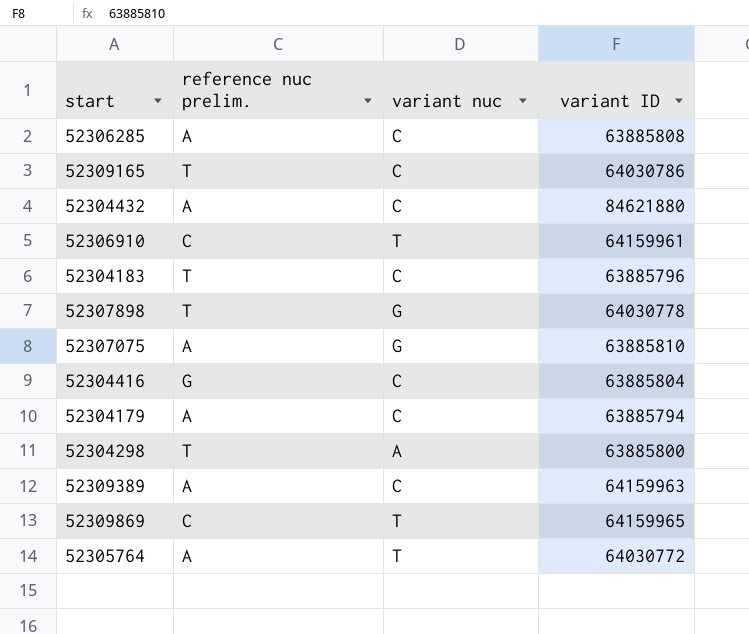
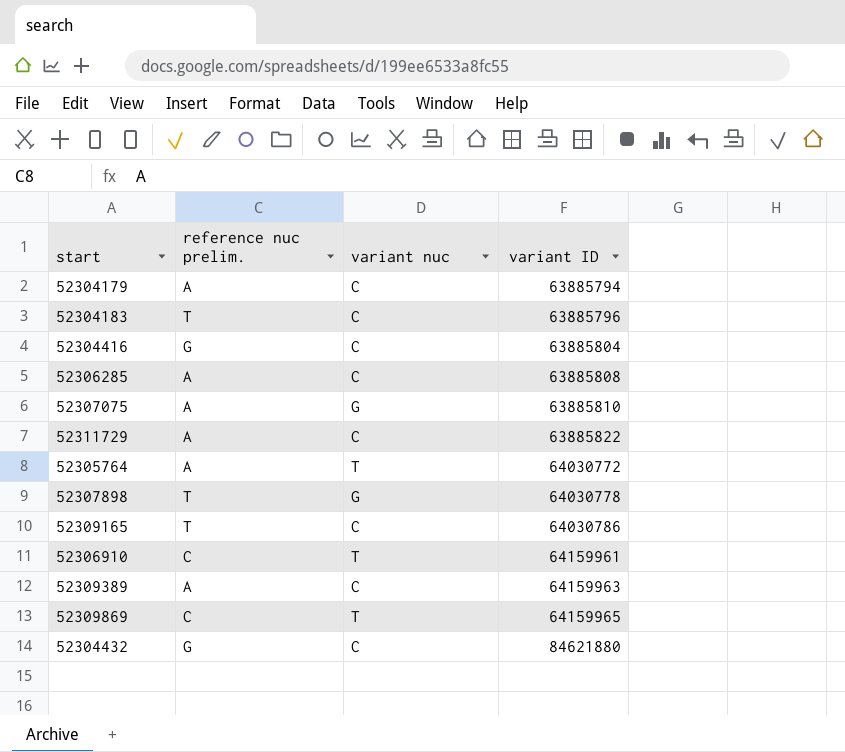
row order: none -> variant ID ascending
row 52304298: T | A | 63885800 -> none
row 52311729: none -> A | C | 63885822
52304432 | reference nuc prelim.: A -> G

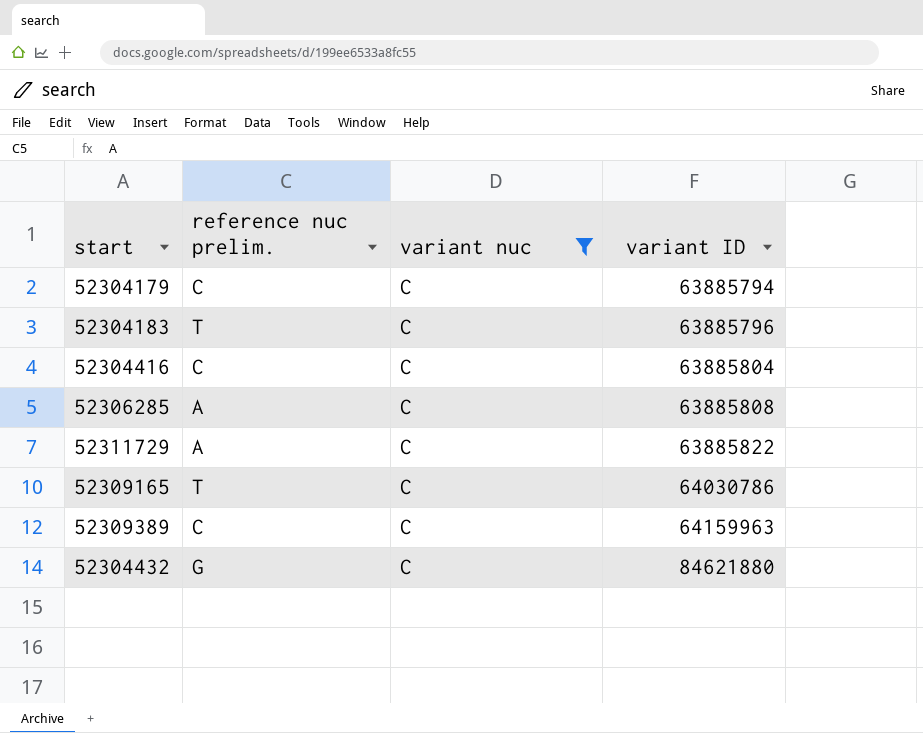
filter: none -> variant nuc = C
52304179 | reference nuc prelim.: A -> C
52304416 | reference nuc prelim.: G -> C
52309389 | reference nuc prelim.: A -> C

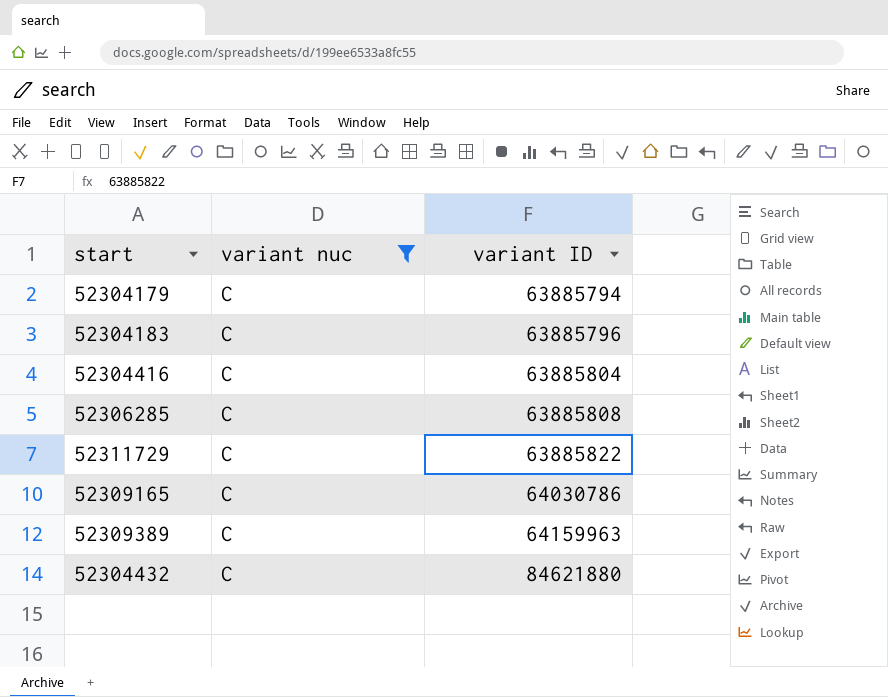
column reference nuc prelim. | position: 2 -> none

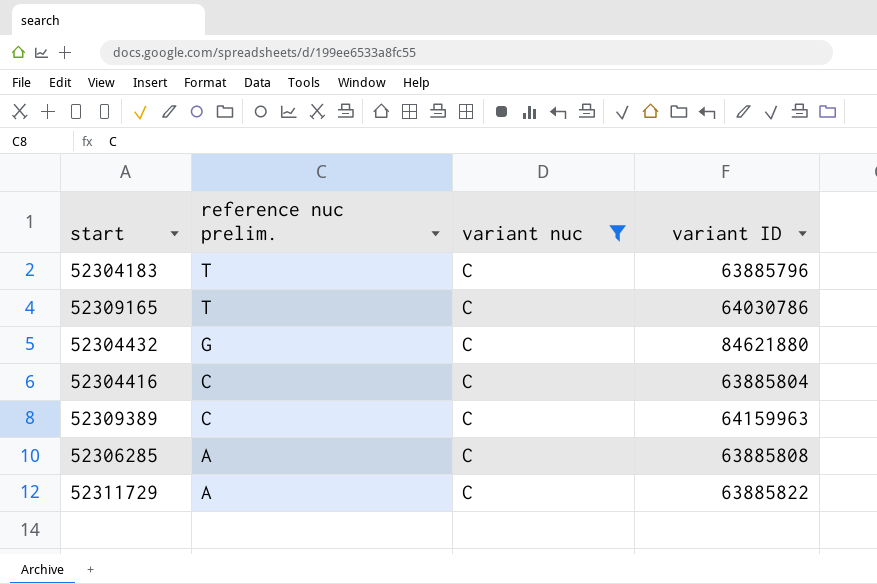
row order: variant ID ascending -> reference nuc prelim. descending
column reference nuc prelim. | position: none -> 2
row 52304179: C | 63885794 -> none

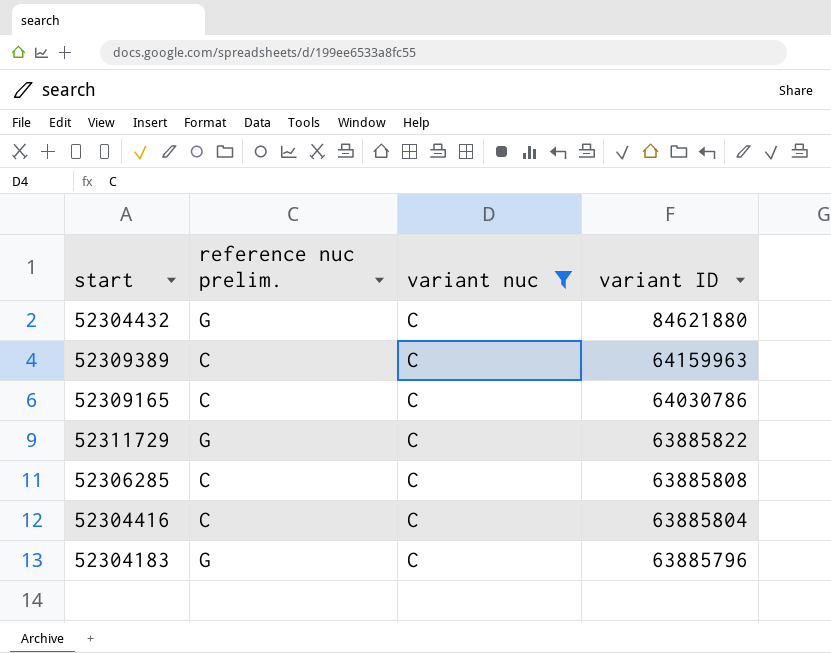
row order: reference nuc prelim. descending -> variant ID descending
52309165 | reference nuc prelim.: T -> C
52311729 | reference nuc prelim.: A -> G
52306285 | reference nuc prelim.: A -> C
52304183 | reference nuc prelim.: T -> G

